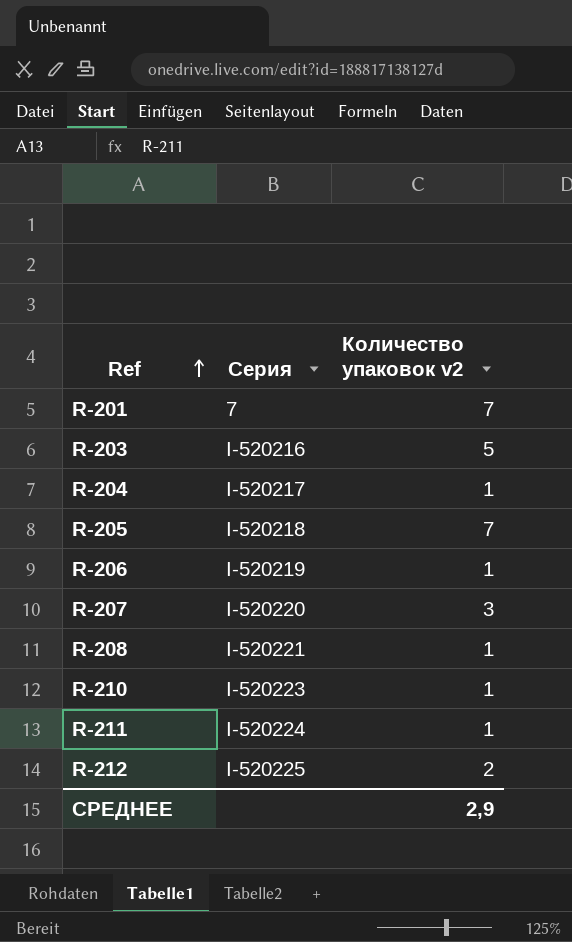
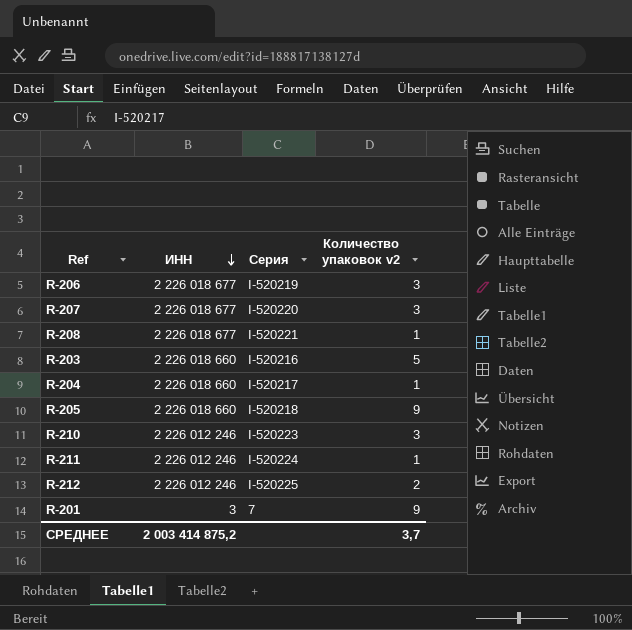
row order: Ref ascending -> ИНН descending
column ИНН | position: none -> 2
R-206 | Количество упаковок v2: 1 -> 3
R-205 | Количество упаковок v2: 7 -> 9
R-210 | Количество упаковок v2: 1 -> 3
R-201 | Количество упаковок v2: 7 -> 9
СРЕДНЕЕ | Количество упаковок v2: 2,9 -> 3,7

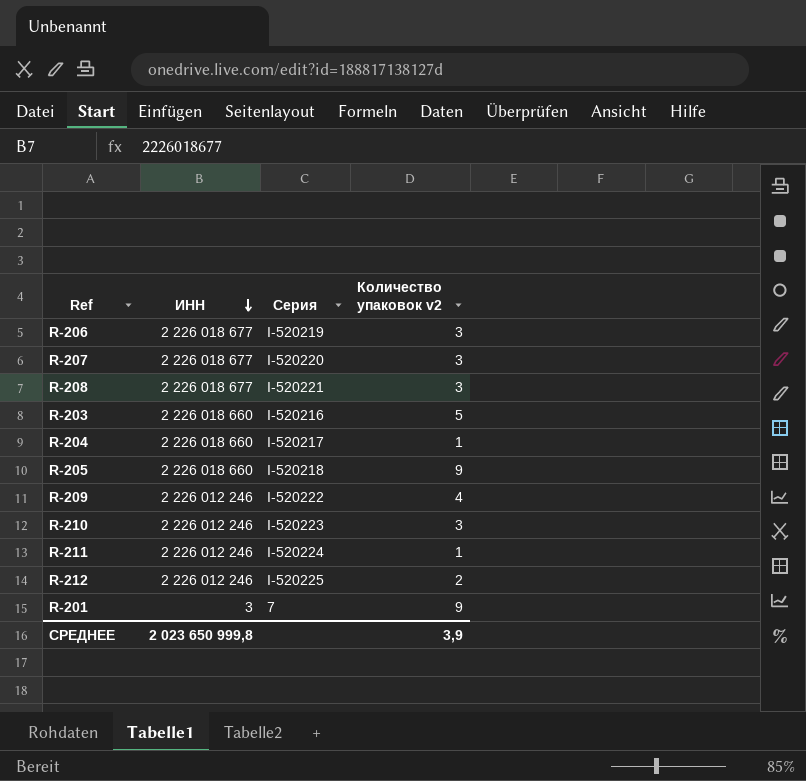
R-208 | Количество упаковок v2: 1 -> 3
row R-209: none -> 2 226 012 246 | I-520222 | 4
СРЕДНЕЕ | ИНН: 2 003 414 875,2 -> 2 023 650 999,8
СРЕДНЕЕ | Количество упаковок v2: 3,7 -> 3,9

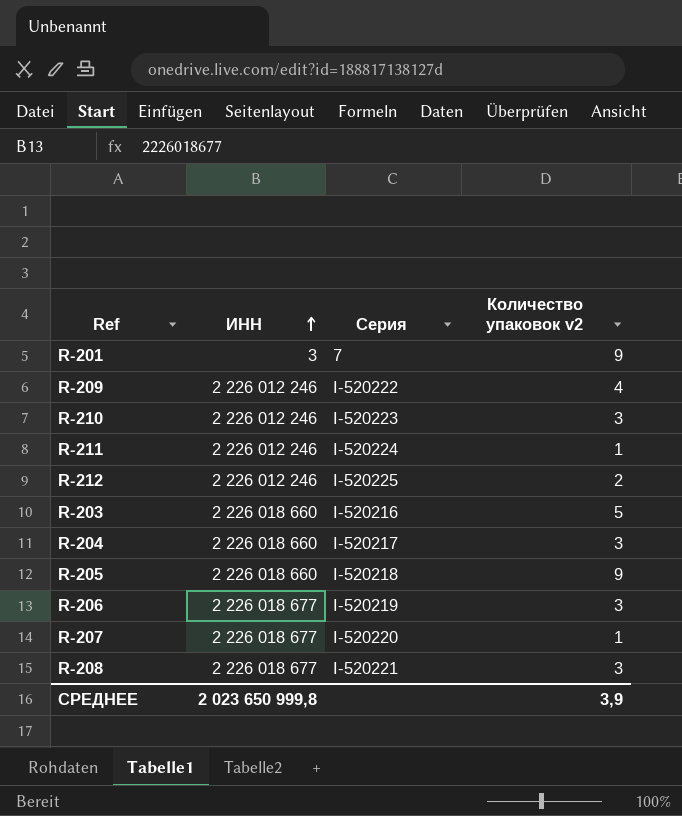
row order: ИНН descending -> ИНН ascending
R-204 | Количество упаковок v2: 1 -> 3
R-207 | Количество упаковок v2: 3 -> 1

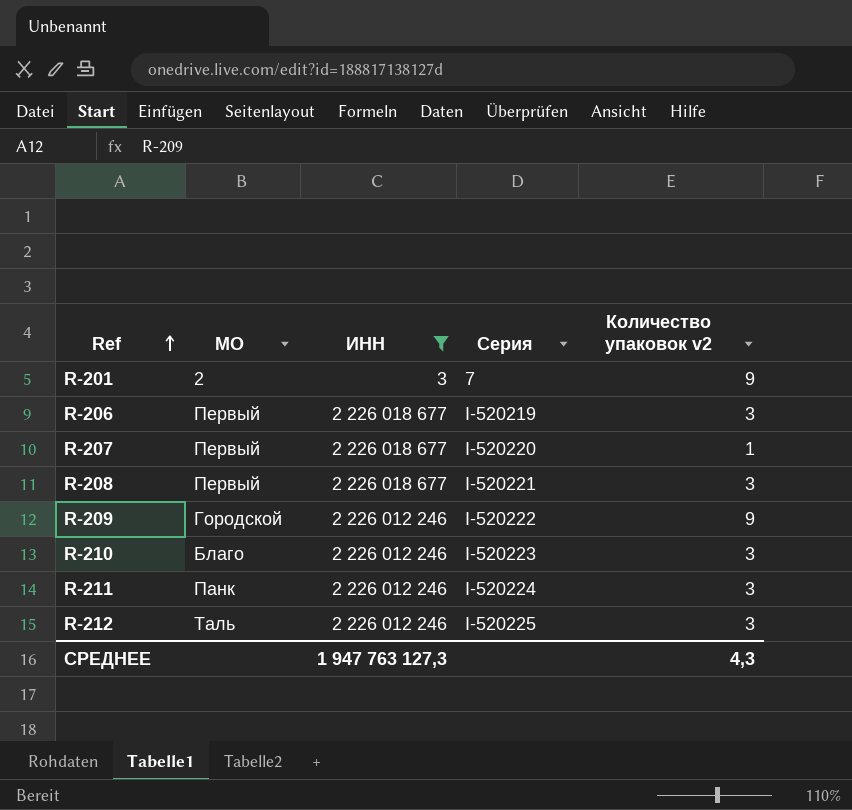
filter: none -> ИНН != 2 226 018 660
row order: ИНН ascending -> Ref ascending
column МО | position: none -> 2
R-209 | Количество упаковок v2: 4 -> 9
R-211 | Количество упаковок v2: 1 -> 3
R-212 | Количество упаковок v2: 2 -> 3
СРЕДНЕЕ | ИНН: 2 023 650 999,8 -> 1 947 763 127,3
СРЕДНЕЕ | Количество упаковок v2: 3,9 -> 4,3

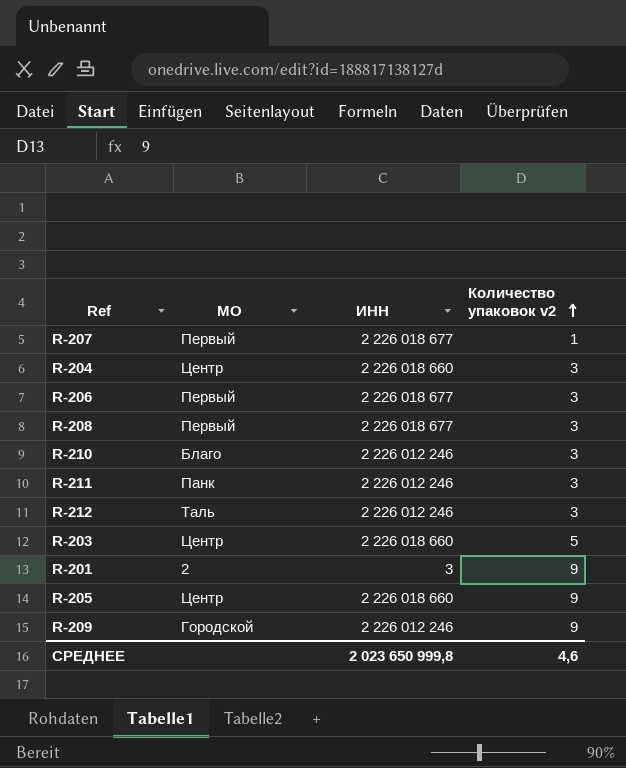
filter: ИНН != 2 226 018 660 -> none
row order: Ref ascending -> Количество упаковок v2 ascending
column Серия | position: 4 -> none
СРЕДНЕЕ | ИНН: 1 947 763 127,3 -> 2 023 650 999,8
СРЕДНЕЕ | Количество упаковок v2: 4,3 -> 4,6

